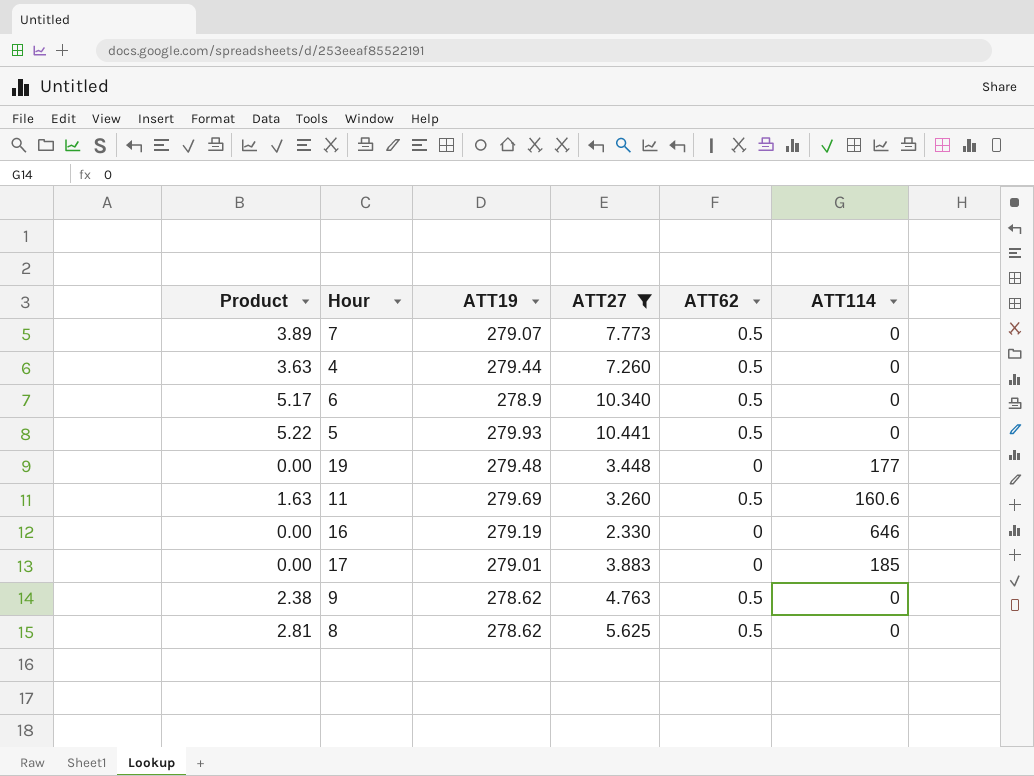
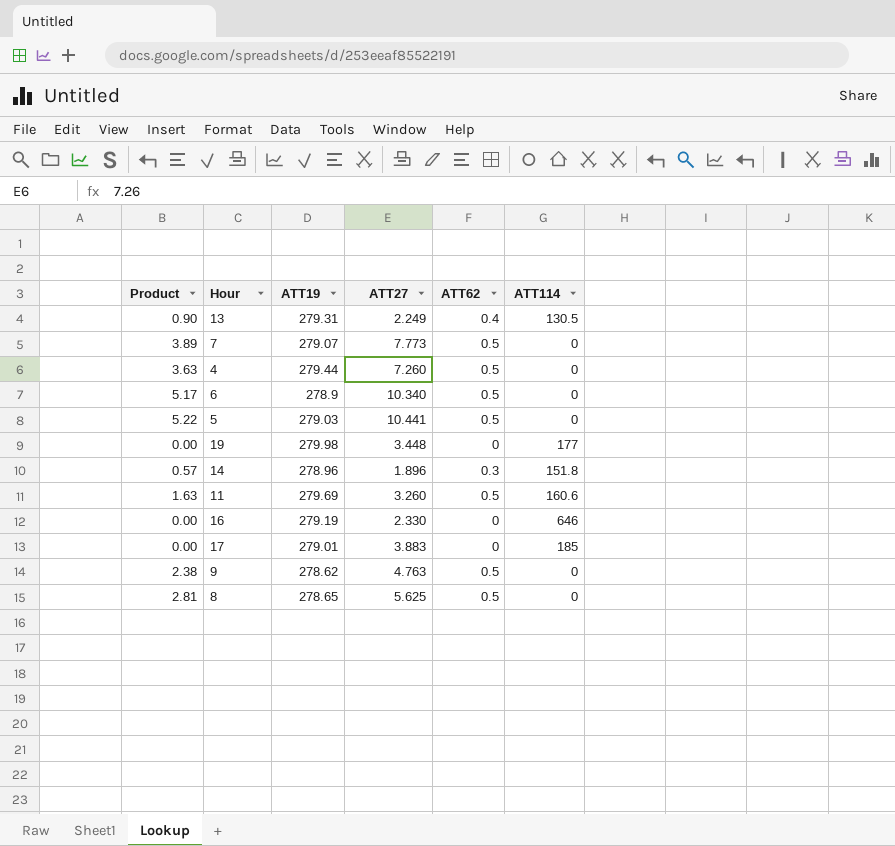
filter: ATT27 >= 2.330 -> none
5 | ATT19: 279.93 -> 279.03
19 | ATT19: 279.48 -> 279.98
8 | ATT19: 278.62 -> 278.65

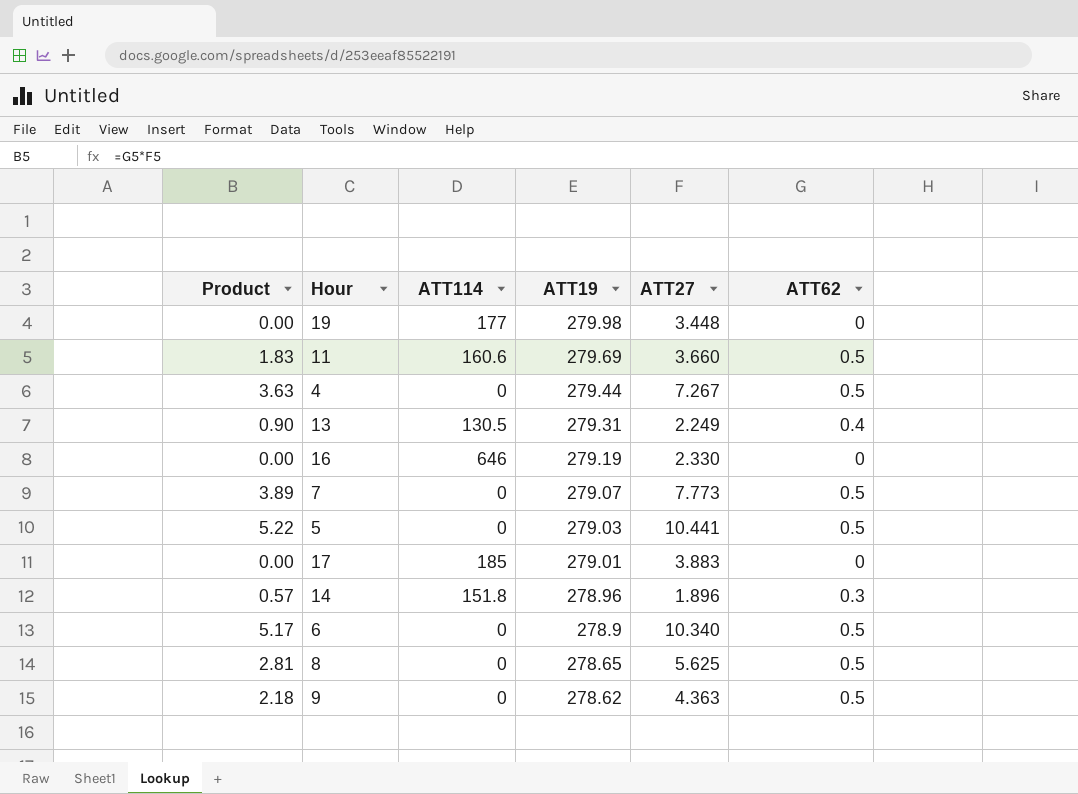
row order: none -> ATT19 descending
column ATT114 | position: 6 -> 3
11 | Product: 1.63 -> 1.83
11 | ATT27: 3.260 -> 3.660
4 | ATT27: 7.260 -> 7.267
9 | Product: 2.38 -> 2.18
9 | ATT27: 4.763 -> 4.363

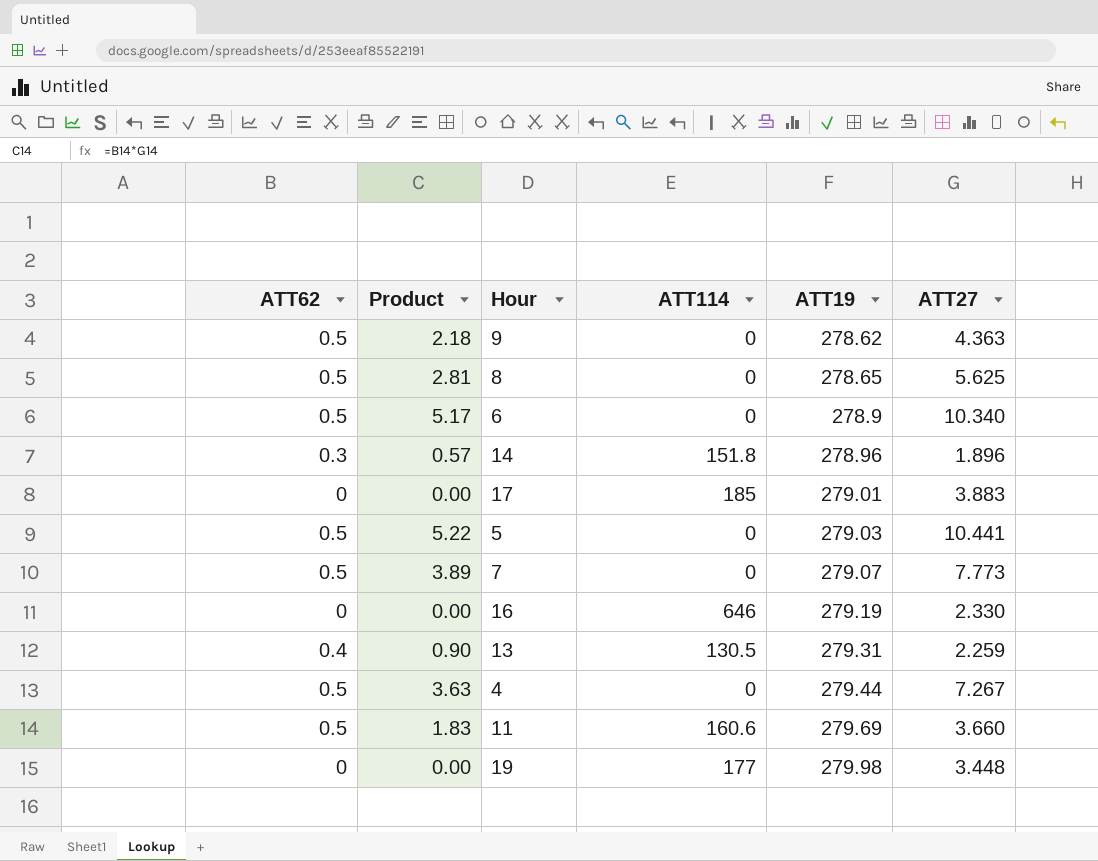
row order: ATT19 descending -> ATT19 ascending
column ATT62 | position: 6 -> 1
13 | ATT27: 2.249 -> 2.259

